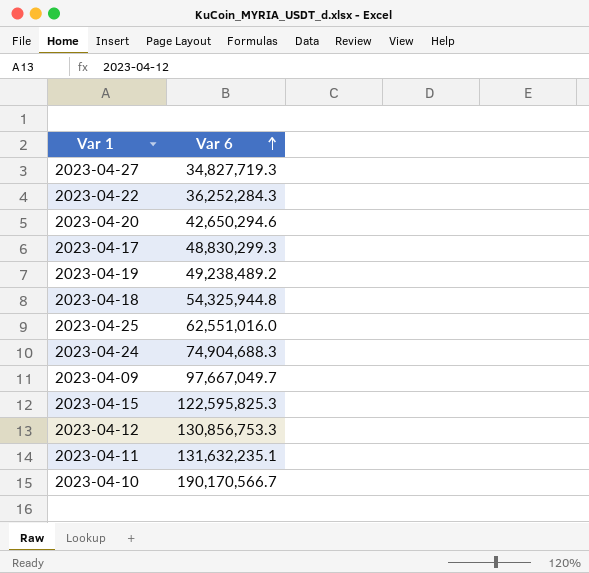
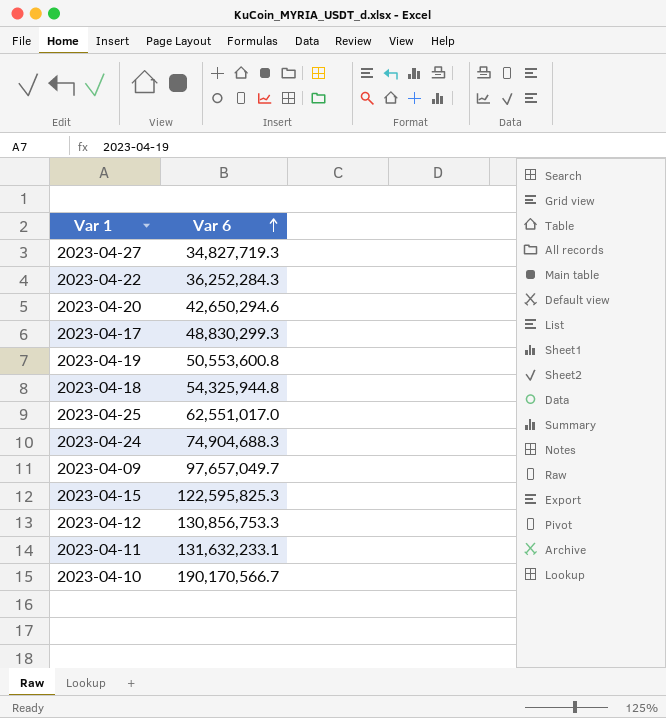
2023-04-19 | Var 6: 49,238,489.2 -> 50,553,600.8
2023-04-25 | Var 6: 62,551,016.0 -> 62,551,017.0
2023-04-09 | Var 6: 97,667,049.7 -> 97,657,049.7
2023-04-11 | Var 6: 131,632,235.1 -> 131,632,233.1

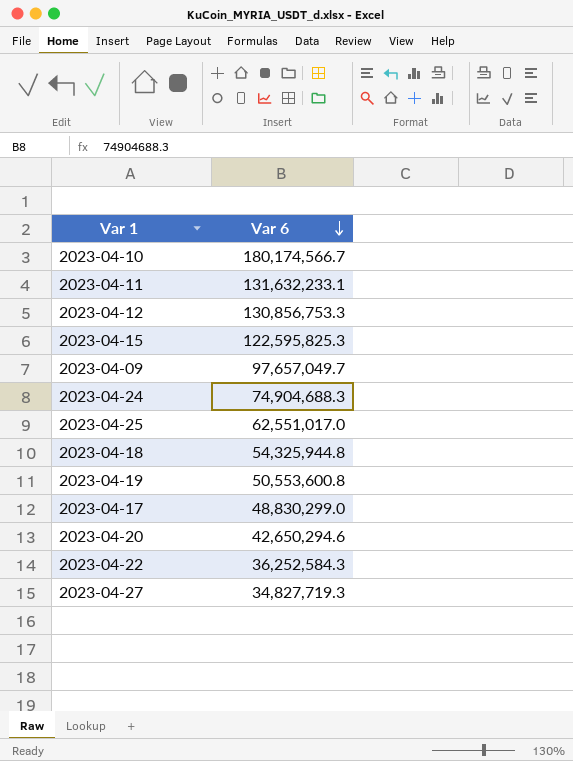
row order: Var 6 ascending -> Var 6 descending
2023-04-10 | Var 6: 190,170,566.7 -> 180,174,566.7
2023-04-17 | Var 6: 48,830,299.3 -> 48,830,299.0
2023-04-22 | Var 6: 36,252,284.3 -> 36,252,584.3

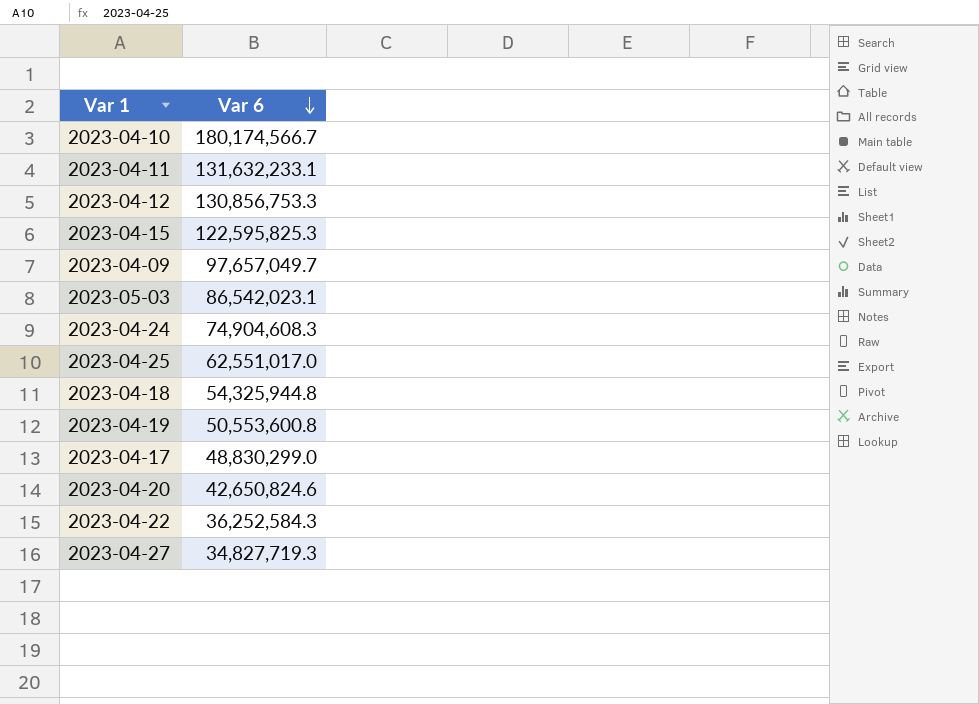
row 2023-05-03: none -> 86,542,023.1
2023-04-24 | Var 6: 74,904,688.3 -> 74,904,608.3
2023-04-20 | Var 6: 42,650,294.6 -> 42,650,824.6

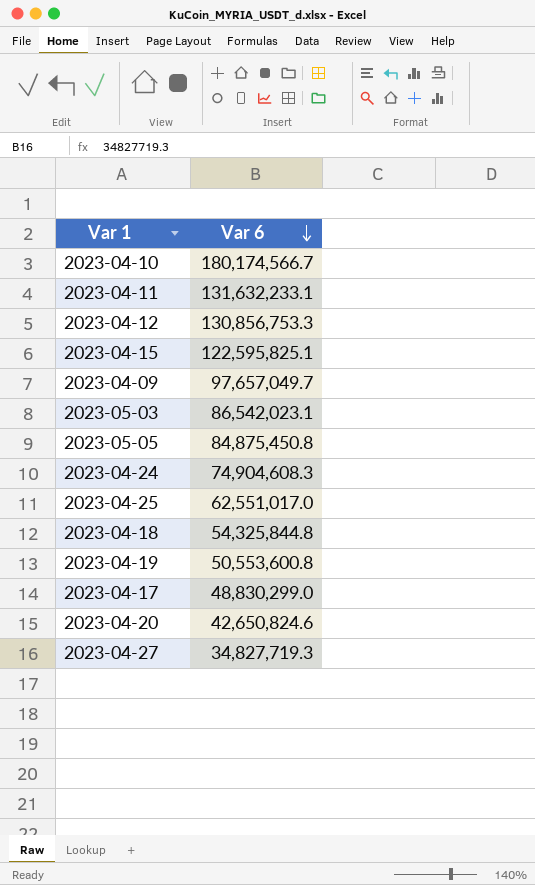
row 2023-04-22: 36,252,584.3 -> none
2023-04-15 | Var 6: 122,595,825.3 -> 122,595,825.1
row 2023-05-05: none -> 84,875,450.8
2023-04-18 | Var 6: 54,325,944.8 -> 54,325,844.8

